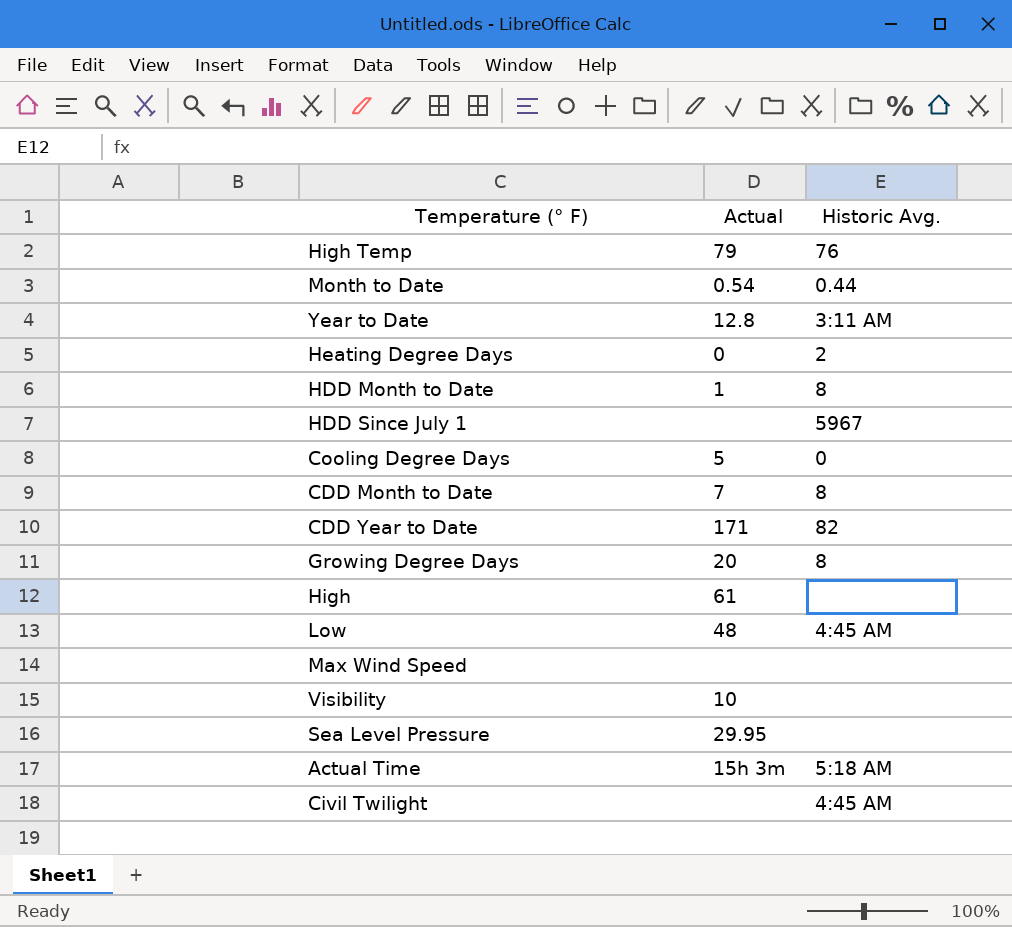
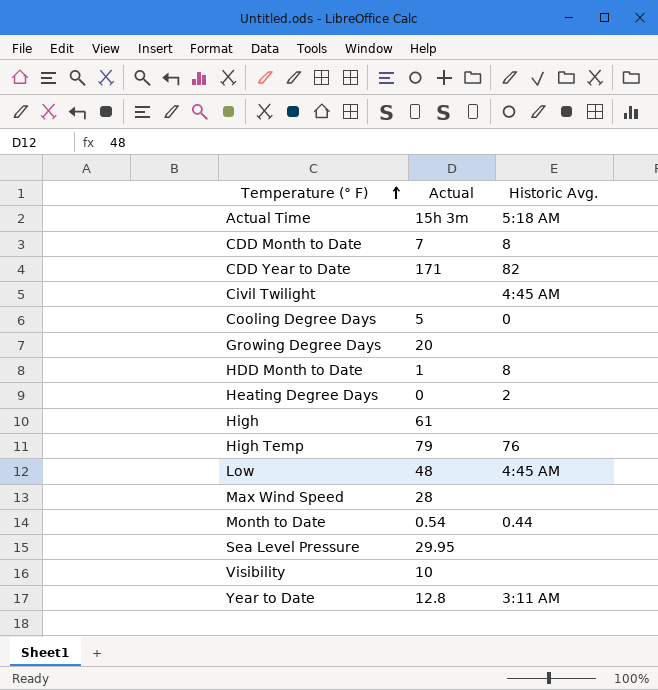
row order: none -> Temperature (° F) ascending
row HDD Since July 1: none | 5967 -> none
Growing Degree Days | Historic Avg.: 8 -> none
Max Wind Speed | Actual: none -> 28

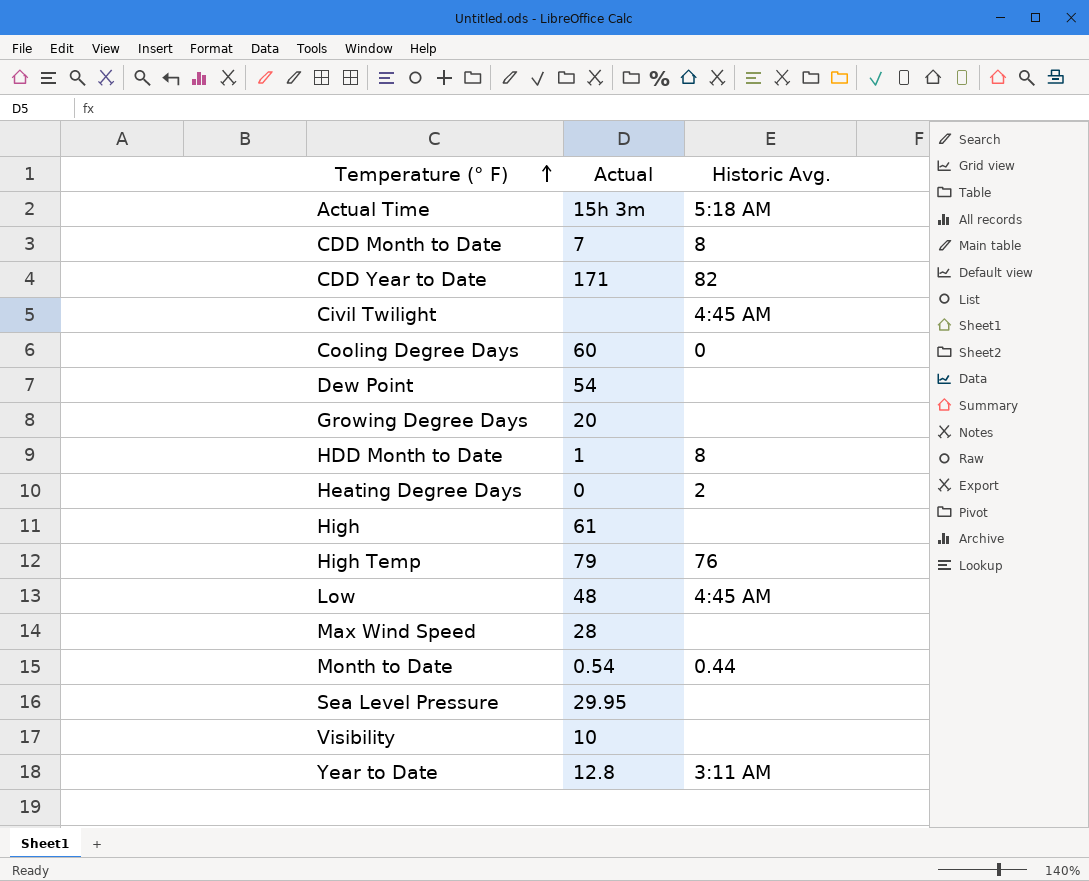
Cooling Degree Days | Actual: 5 -> 60
row Dew Point: none -> 54 | none

